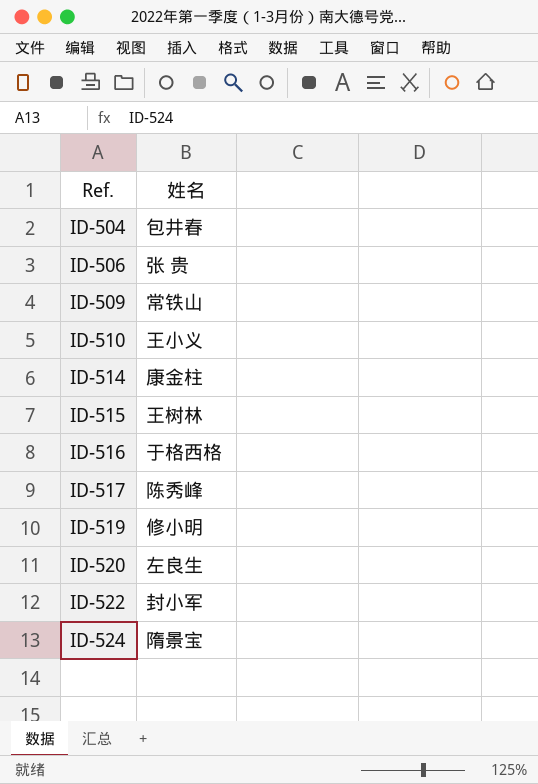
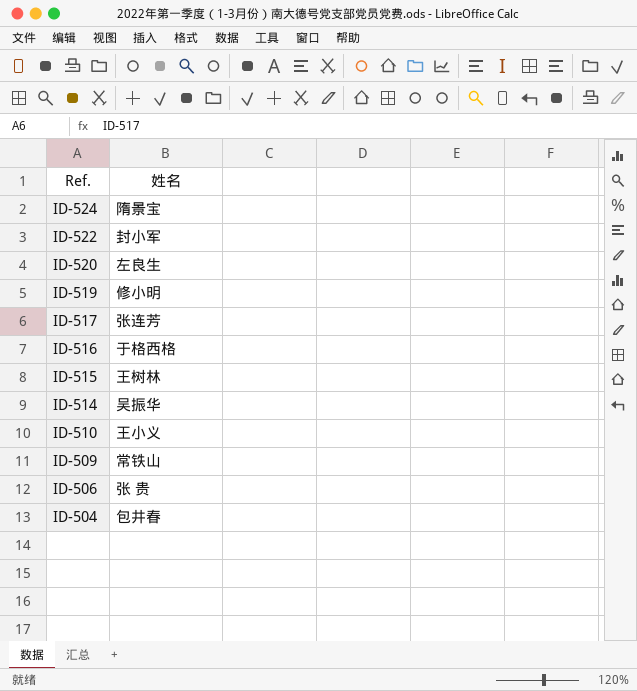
row order: Ref. ascending -> Ref. descending
ID-517 | 姓名: 陈秀峰 -> 张连芳
ID-514 | 姓名: 康金柱 -> 吴振华

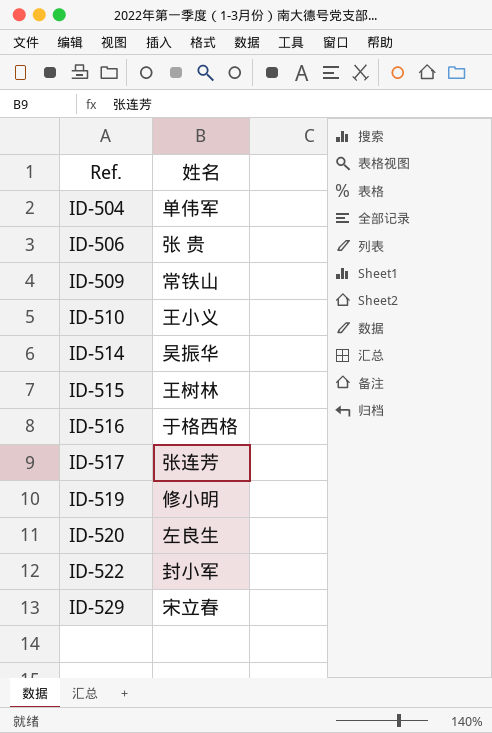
row order: Ref. descending -> Ref. ascending
row ID-524: 隋景宝 -> none
ID-504 | 姓名: 包井春 -> 单伟军
row ID-529: none -> 宋立春

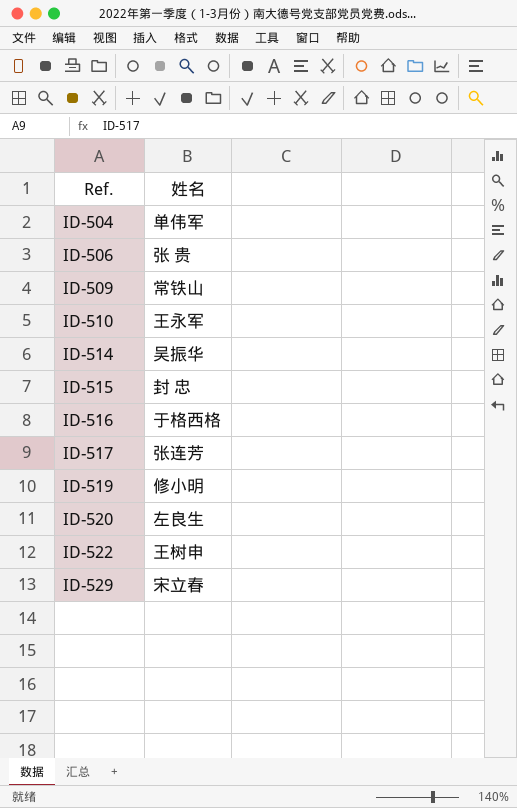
ID-510 | 姓名: 王小义 -> 王永军
ID-515 | 姓名: 王树林 -> 封 忠
ID-522 | 姓名: 封小军 -> 王树申

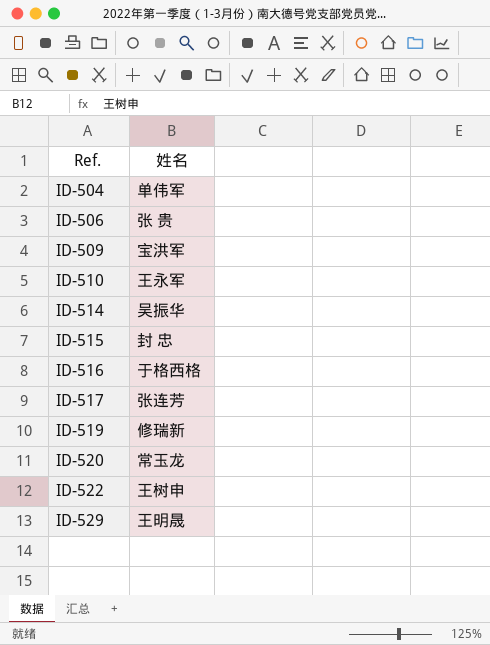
ID-509 | 姓名: 常铁山 -> 宝洪军
ID-519 | 姓名: 修小明 -> 修瑞新
ID-520 | 姓名: 左良生 -> 常玉龙
ID-529 | 姓名: 宋立春 -> 王明晟

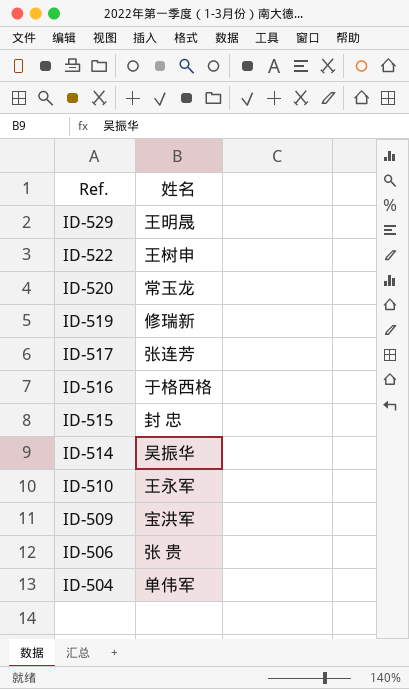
row order: Ref. ascending -> Ref. descending

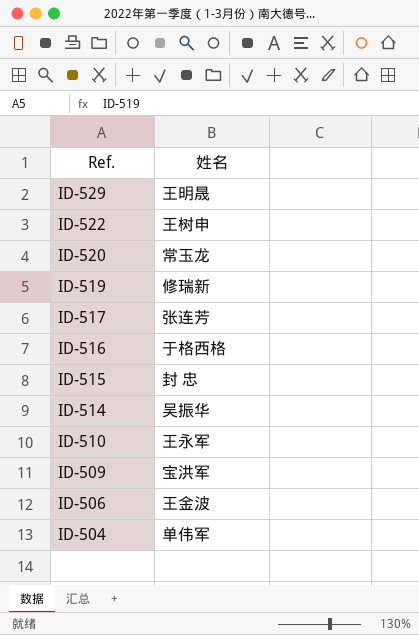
ID-506 | 姓名: 张 贵 -> 王金波

